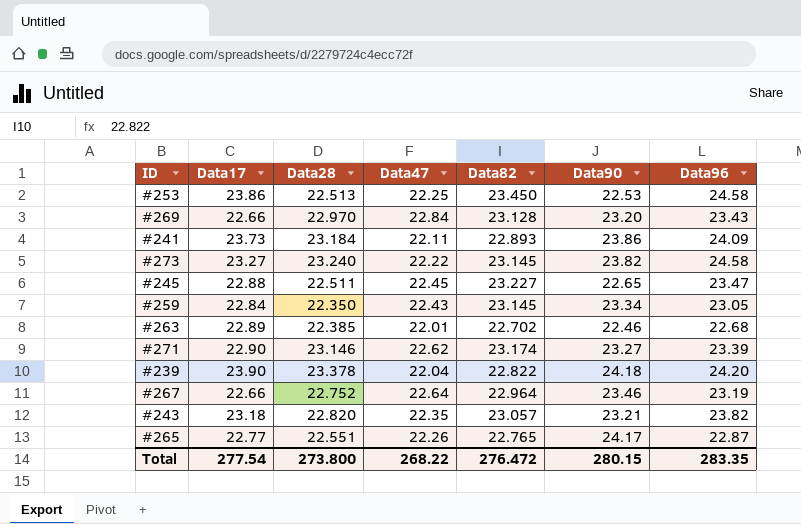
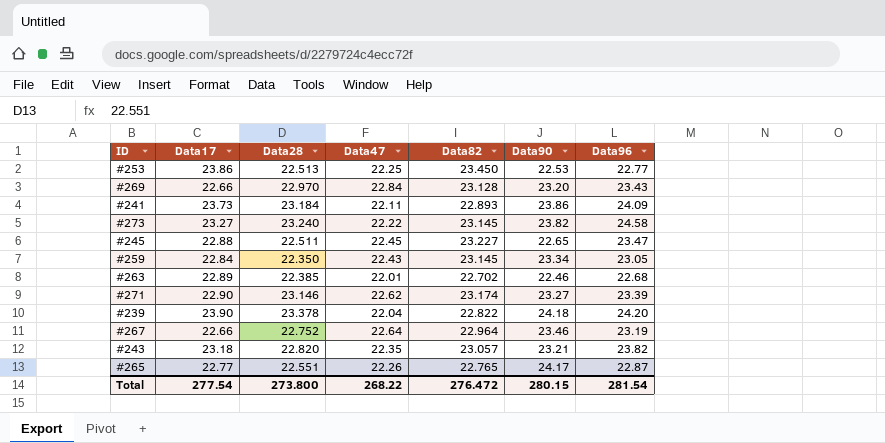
#253 | Data96: 24.58 -> 22.77
Total | Data96: 283.35 -> 281.54

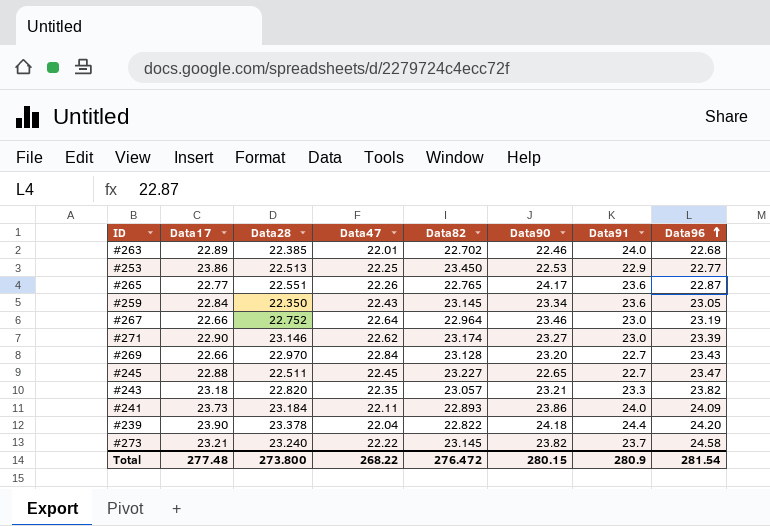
row order: none -> Data96 ascending
column Data91 | position: none -> 7
#273 | Data17: 23.27 -> 23.21
Total | Data17: 277.54 -> 277.48

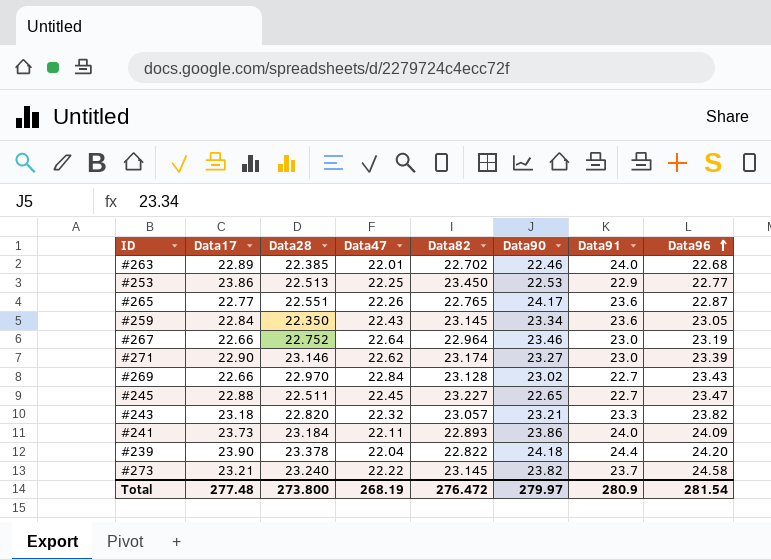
#269 | Data90: 23.20 -> 23.02
#243 | Data47: 22.35 -> 22.32
Total | Data47: 268.22 -> 268.19
Total | Data90: 280.15 -> 279.97

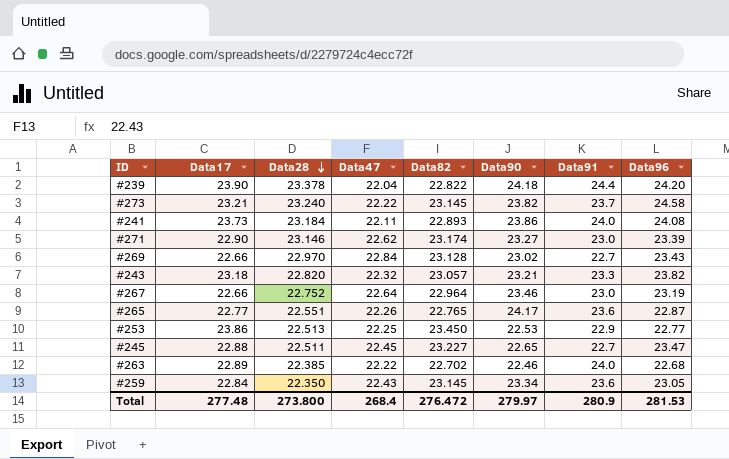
row order: Data96 ascending -> Data28 descending
#241 | Data96: 24.09 -> 24.08
#263 | Data47: 22.01 -> 22.22
Total | Data47: 268.19 -> 268.4
Total | Data96: 281.54 -> 281.53

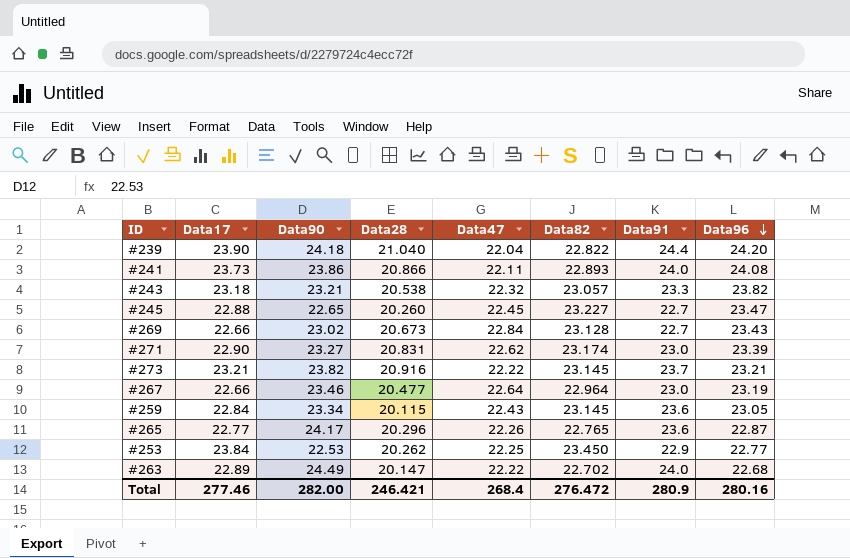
row order: Data28 descending -> Data96 descending
column Data90 | position: 6 -> 3
#239 | Data28: 23.378 -> 21.040
#241 | Data28: 23.184 -> 20.866
#243 | Data28: 22.820 -> 20.538
#245 | Data28: 22.511 -> 20.260
#269 | Data28: 22.970 -> 20.673
#271 | Data28: 23.146 -> 20.831
#273 | Data28: 23.240 -> 20.916
#273 | Data96: 24.58 -> 23.21
#267 | Data28: 22.752 -> 20.477
#259 | Data28: 22.350 -> 20.115
#265 | Data28: 22.551 -> 20.296
#253 | Data17: 23.86 -> 23.84
#253 | Data28: 22.513 -> 20.262
#263 | Data90: 22.46 -> 24.49
#263 | Data28: 22.385 -> 20.147
Total | Data17: 277.48 -> 277.46
Total | Data90: 279.97 -> 282.00
Total | Data28: 273.800 -> 246.421
Total | Data96: 281.53 -> 280.16

